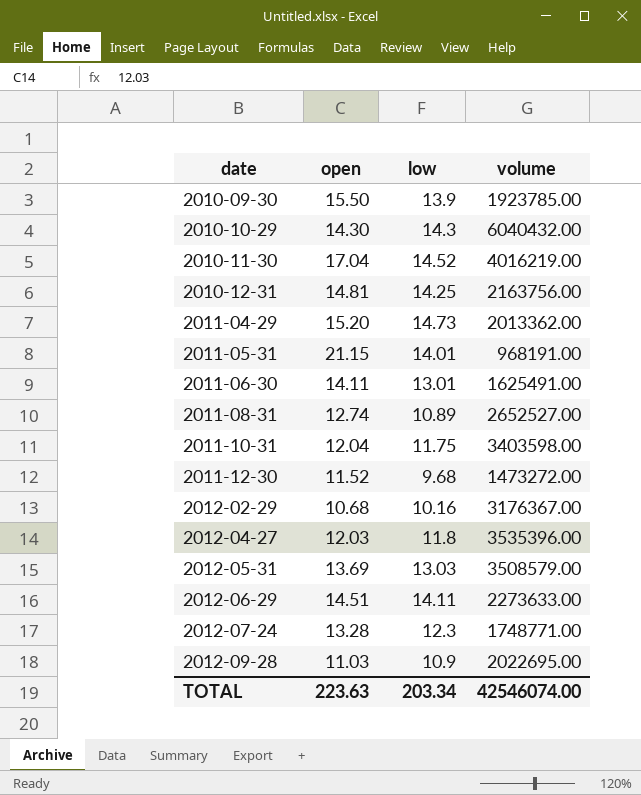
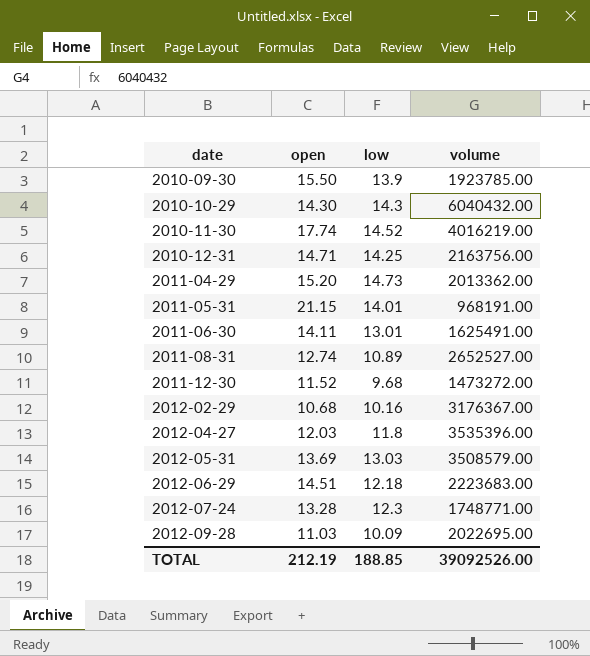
row 2011-10-31: 12.04 | 11.75 | 3403598.00 -> none
2010-11-30 | open: 17.04 -> 17.74
2010-12-31 | open: 14.81 -> 14.71
2012-06-29 | low: 14.11 -> 12.18
2012-06-29 | volume: 2273633.00 -> 2223683.00
2012-09-28 | low: 10.9 -> 10.09
TOTAL | open: 223.63 -> 212.19
TOTAL | low: 203.34 -> 188.85
TOTAL | volume: 42546074.00 -> 39092526.00

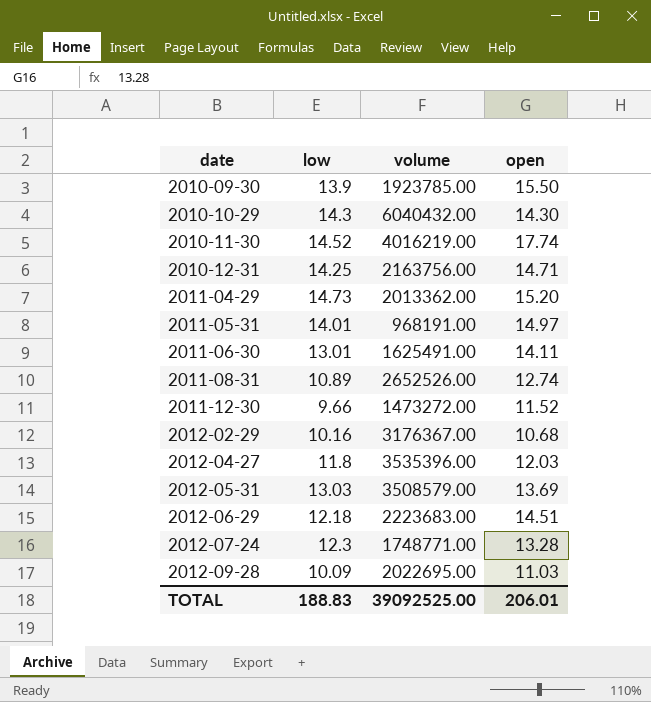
column open | position: 2 -> 4
2011-05-31 | open: 21.15 -> 14.97
2011-08-31 | volume: 2652527.00 -> 2652526.00
2011-12-30 | low: 9.68 -> 9.66
TOTAL | low: 188.85 -> 188.83
TOTAL | volume: 39092526.00 -> 39092525.00
TOTAL | open: 212.19 -> 206.01

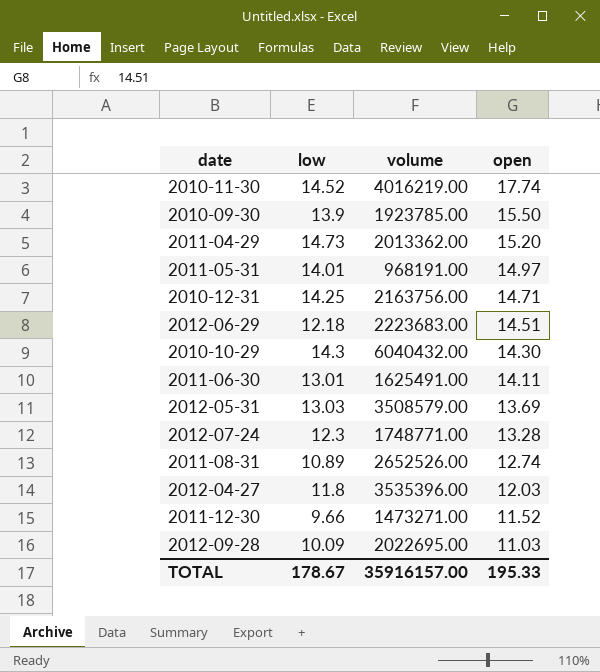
row order: date ascending -> open descending
row 2012-02-29: 10.16 | 3176367.00 | 10.68 -> none
2011-12-30 | volume: 1473272.00 -> 1473271.00
TOTAL | low: 188.83 -> 178.67
TOTAL | volume: 39092525.00 -> 35916157.00
TOTAL | open: 206.01 -> 195.33

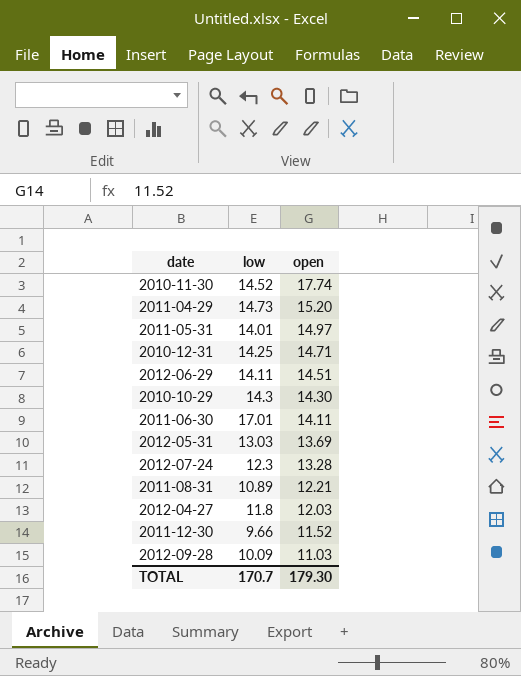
column volume | position: 3 -> none
row 2010-09-30: 13.9 | 1923785.00 | 15.50 -> none
2012-06-29 | low: 12.18 -> 14.11
2011-06-30 | low: 13.01 -> 17.01
2011-08-31 | open: 12.74 -> 12.21
TOTAL | low: 178.67 -> 170.7
TOTAL | open: 195.33 -> 179.30

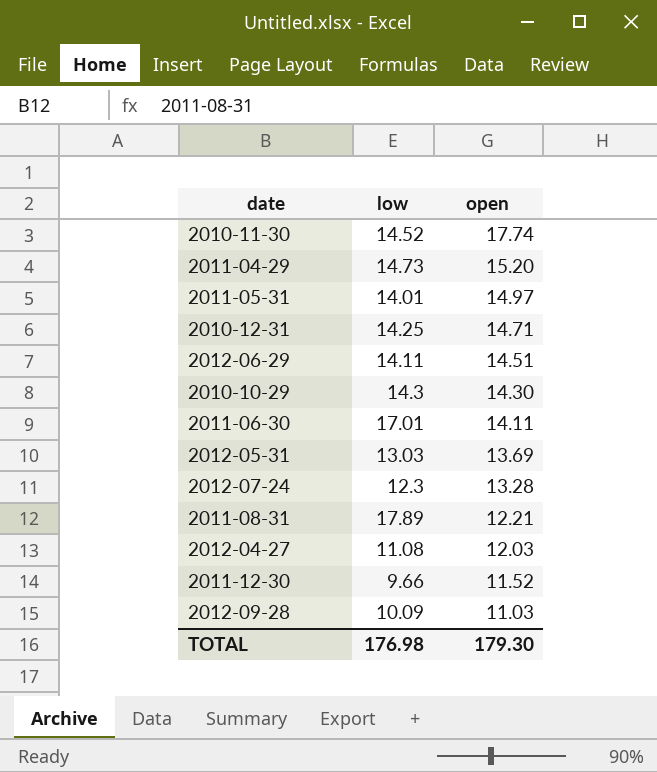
2011-08-31 | low: 10.89 -> 17.89
2012-04-27 | low: 11.8 -> 11.08
TOTAL | low: 170.7 -> 176.98

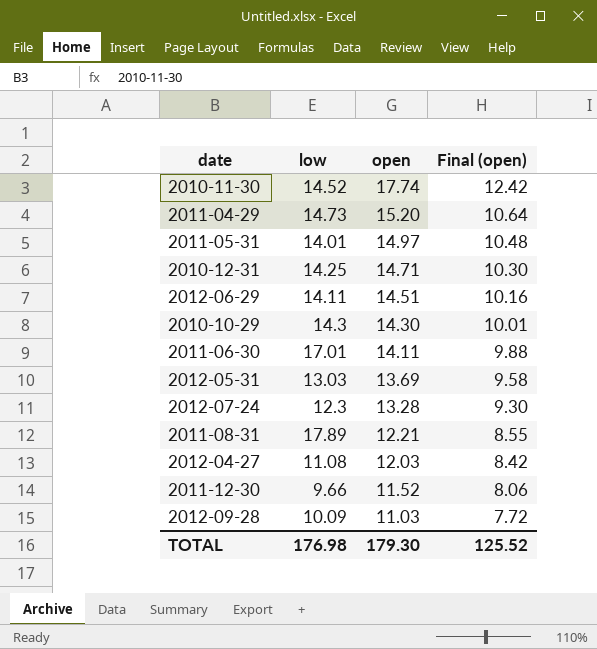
column Final (open) | formula: none -> [open] * 0.7

